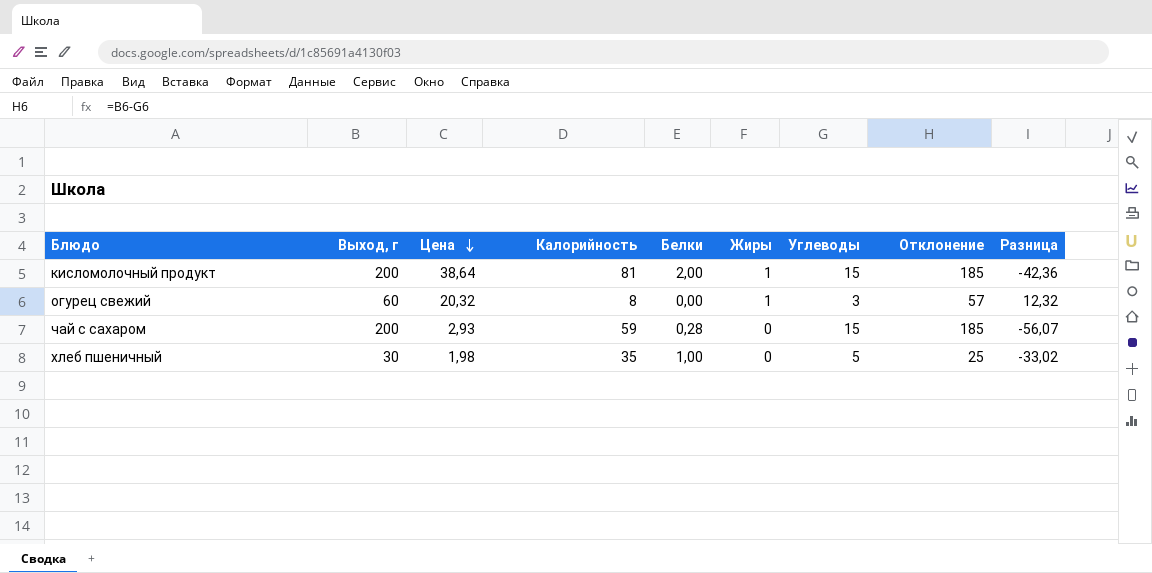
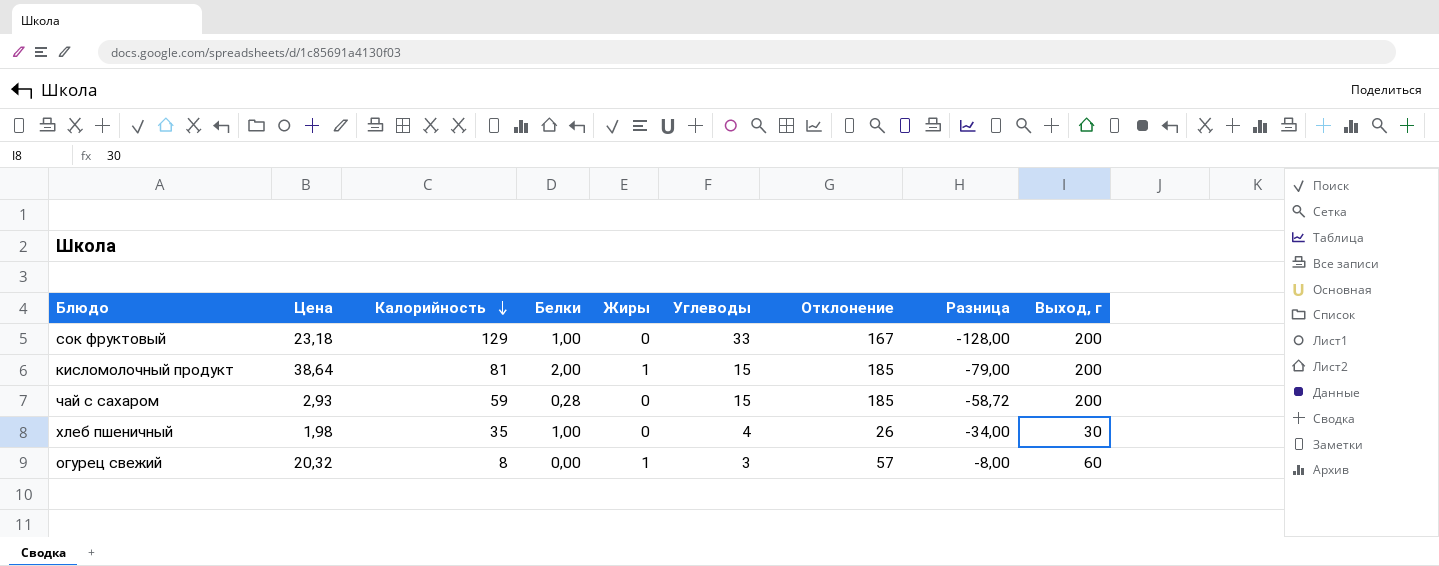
row order: Цена descending -> Калорийность descending
column Разница | formula: [Цена] - [Калорийность] -> [Белки] - [Калорийность]
column Выход, г | position: 2 -> 9
row сок фруктовый: none -> 23,18 | 129 | 1,00 | 0 | 33 | 167 | -128,00 | 200
хлеб пшеничный | Углеводы: 5 -> 4
хлеб пшеничный | Отклонение: 25 -> 26

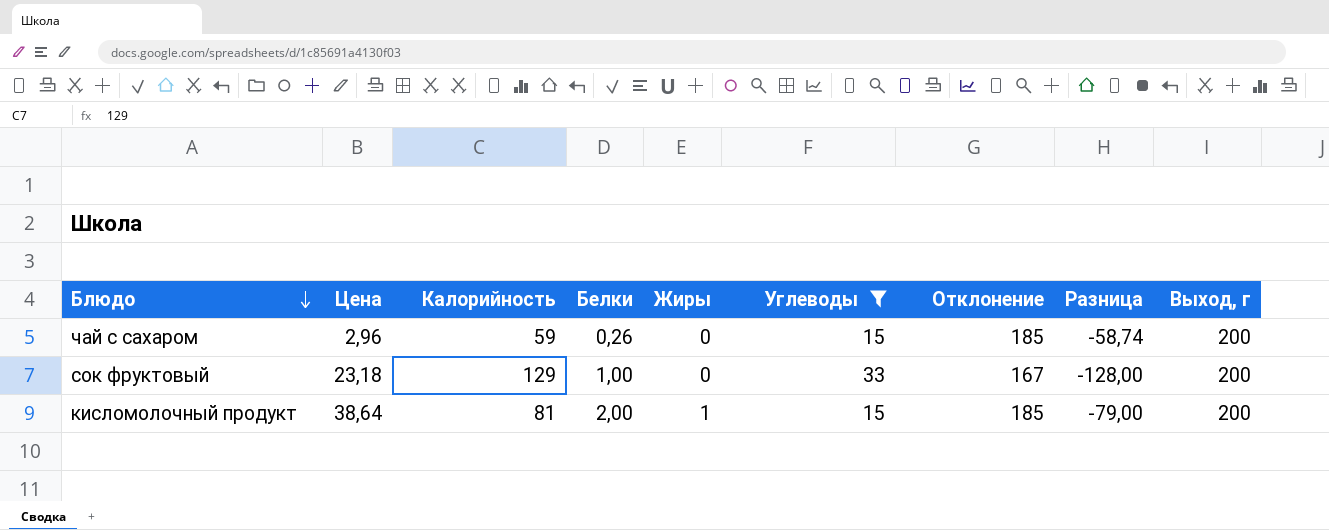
filter: none -> Углеводы >= 15
row order: Калорийность descending -> Блюдо descending
чай с сахаром | Цена: 2,93 -> 2,96
чай с сахаром | Белки: 0,28 -> 0,26
чай с сахаром | Разница: -58,72 -> -58,74

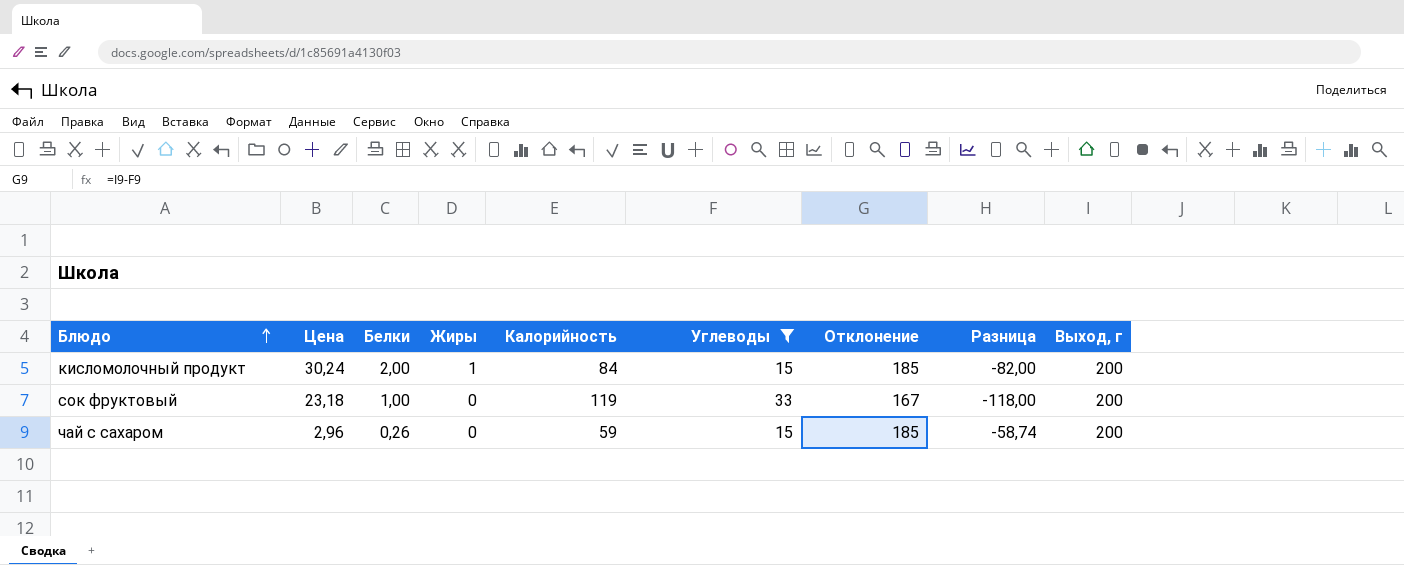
row order: Блюдо descending -> Блюдо ascending
column Калорийность | position: 3 -> 5
кисломолочный продукт | Цена: 38,64 -> 30,24
кисломолочный продукт | Калорийность: 81 -> 84
кисломолочный продукт | Разница: -79,00 -> -82,00
сок фруктовый | Калорийность: 129 -> 119
сок фруктовый | Разница: -128,00 -> -118,00

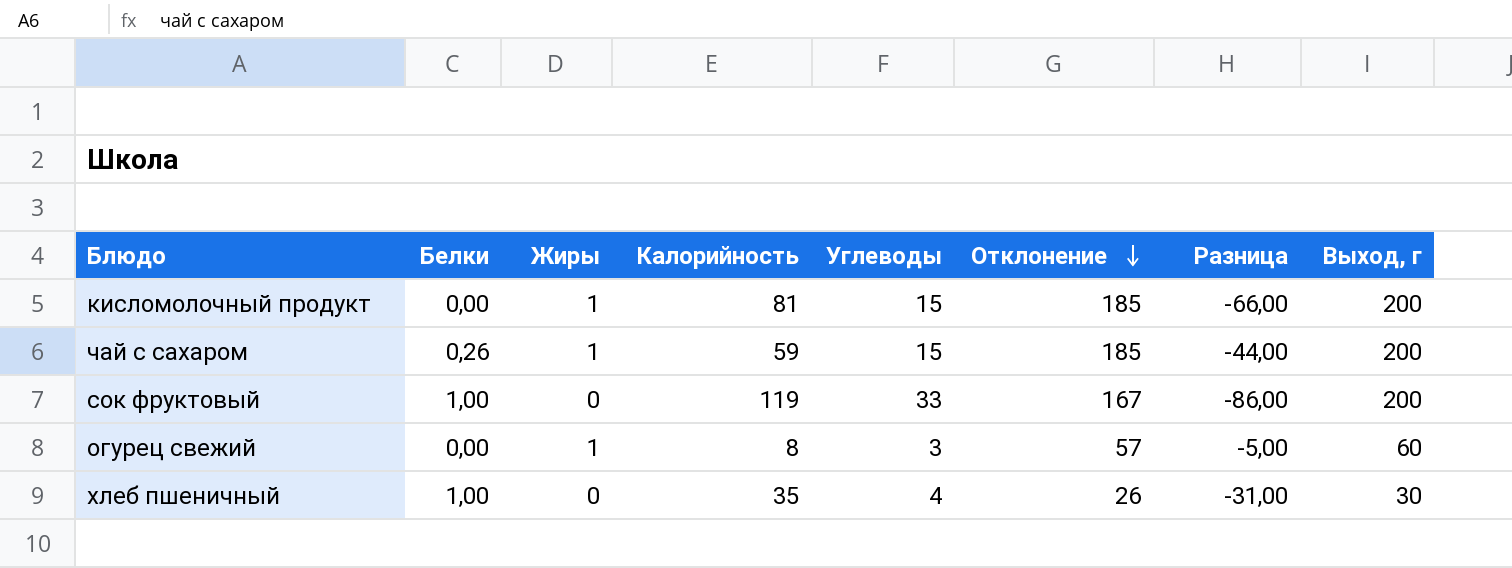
filter: Углеводы >= 15 -> none
row order: Блюдо ascending -> Отклонение descending
column Цена | position: 2 -> none
column Разница | formula: [Белки] - [Калорийность] -> [Углеводы] - [Калорийность]
кисломолочный продукт | Белки: 2,00 -> 0,00
кисломолочный продукт | Калорийность: 84 -> 81
чай с сахаром | Жиры: 0 -> 1

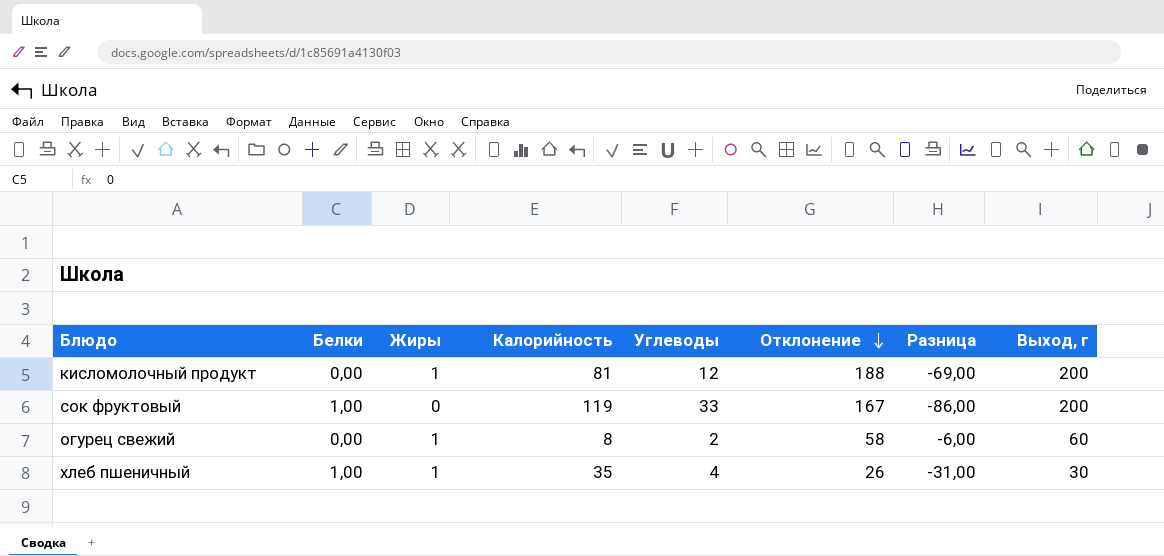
row чай с сахаром: 0,26 | 1 | 59 | 15 | 185 | -44,00 | 200 -> none
кисломолочный продукт | Углеводы: 15 -> 12
кисломолочный продукт | Отклонение: 185 -> 188
кисломолочный продукт | Разница: -66,00 -> -69,00
огурец свежий | Углеводы: 3 -> 2
огурец свежий | Отклонение: 57 -> 58
огурец свежий | Разница: -5,00 -> -6,00
хлеб пшеничный | Жиры: 0 -> 1

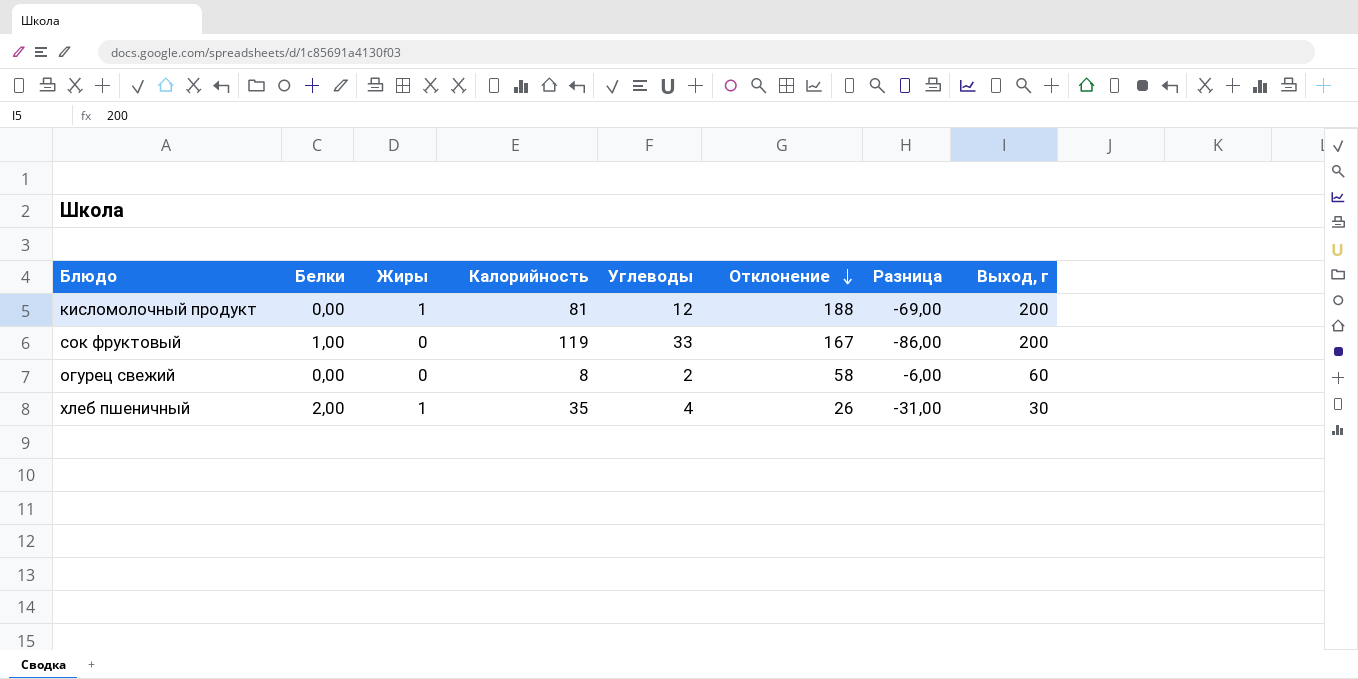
огурец свежий | Жиры: 1 -> 0
хлеб пшеничный | Белки: 1,00 -> 2,00

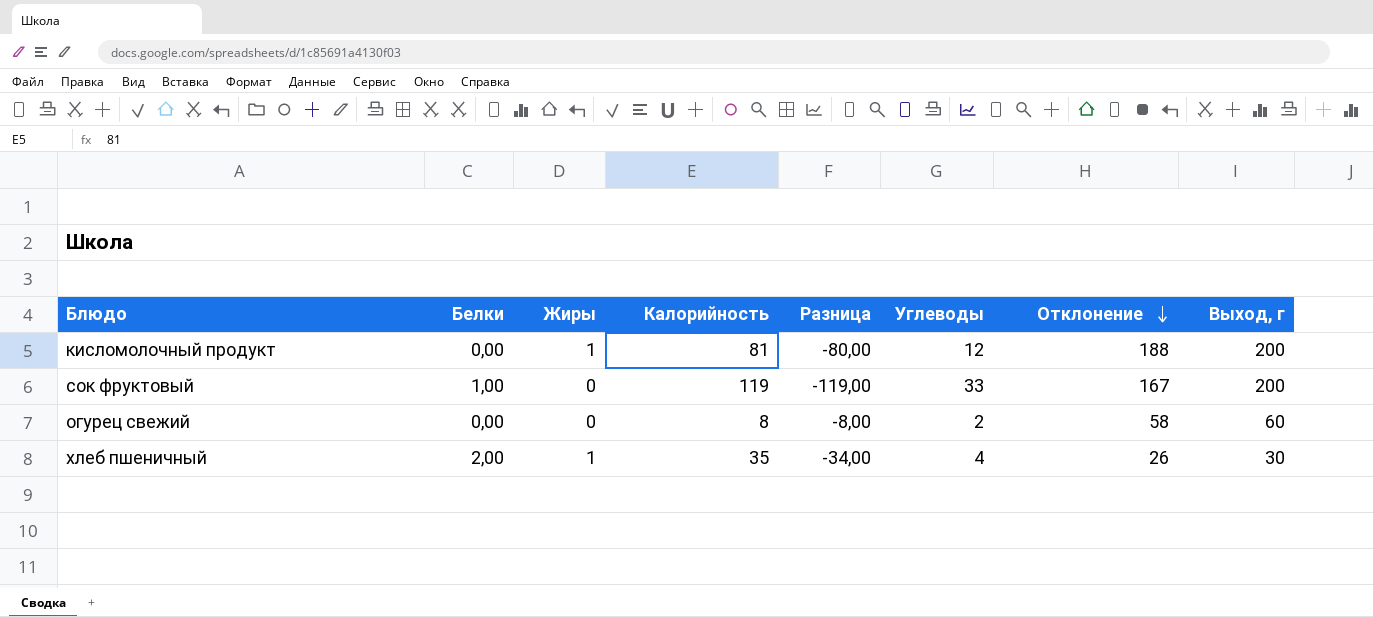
column Разница | formula: [Углеводы] - [Калорийность] -> [Жиры] - [Калорийность]
column Разница | position: 7 -> 5

